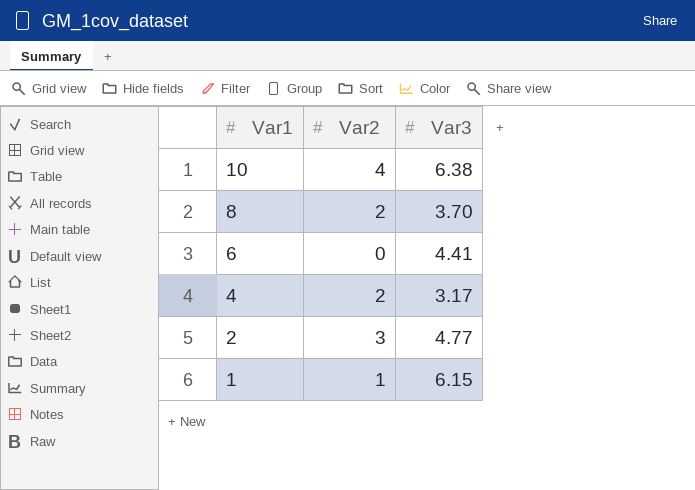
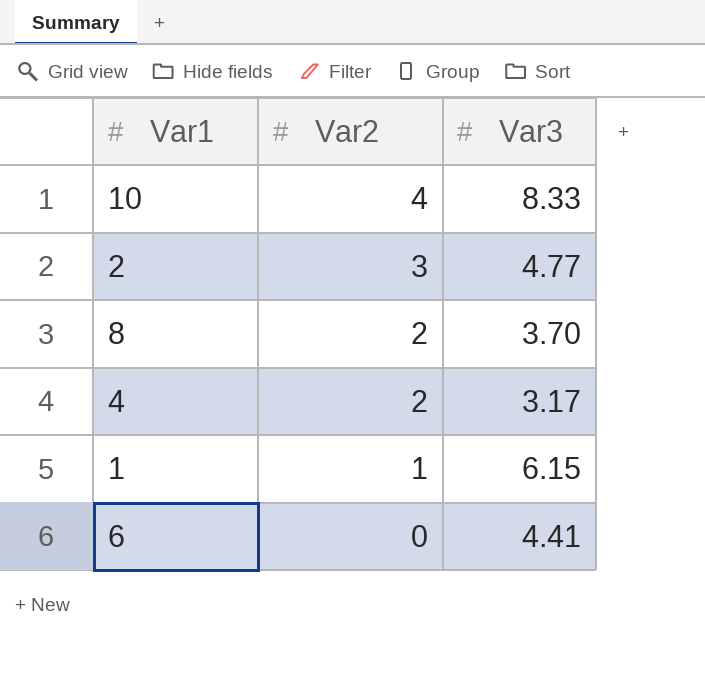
row order: Var1 descending -> Var2 descending
10 | Var3: 6.38 -> 8.33

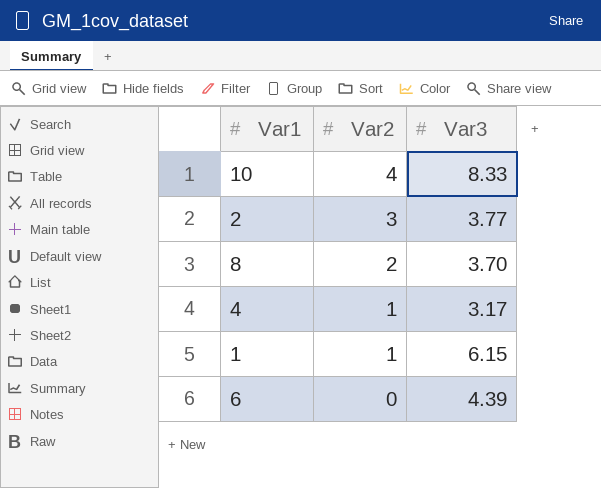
2 | Var3: 4.77 -> 3.77
4 | Var2: 2 -> 1
6 | Var3: 4.41 -> 4.39

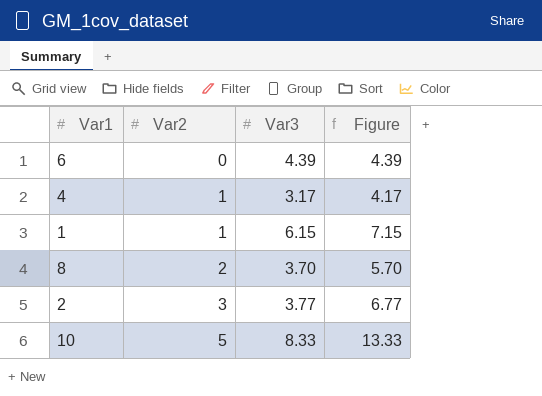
row order: Var2 descending -> Var2 ascending
column Figure | formula: none -> [Var2] + [Var3]
10 | Var2: 4 -> 5

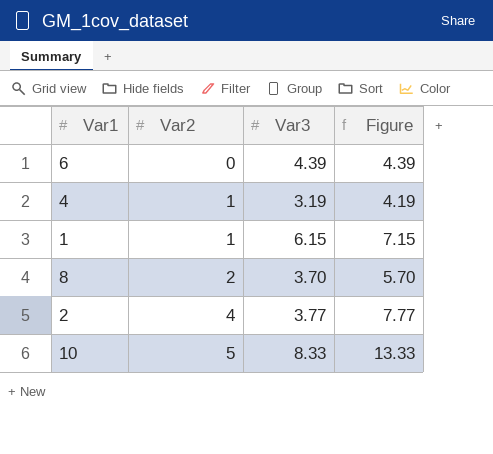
4 | Var3: 3.17 -> 3.19
4 | Figure: 4.17 -> 4.19
2 | Var2: 3 -> 4
2 | Figure: 6.77 -> 7.77

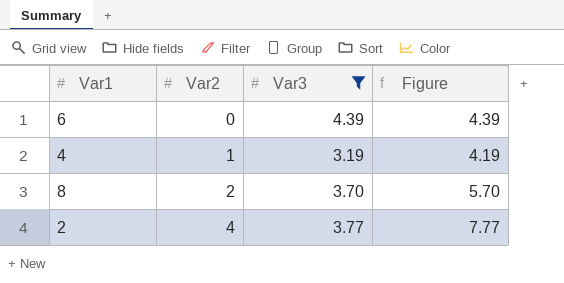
filter: none -> Var3 <= 4.39

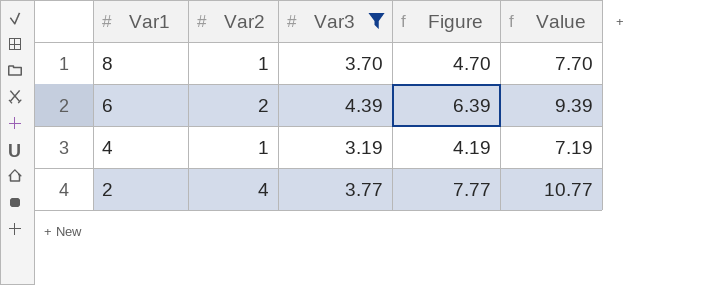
row order: Var2 ascending -> Var1 descending
column Value | formula: none -> [Figure] + 3
8 | Var2: 2 -> 1
8 | Figure: 5.70 -> 4.70
6 | Var2: 0 -> 2
6 | Figure: 4.39 -> 6.39

